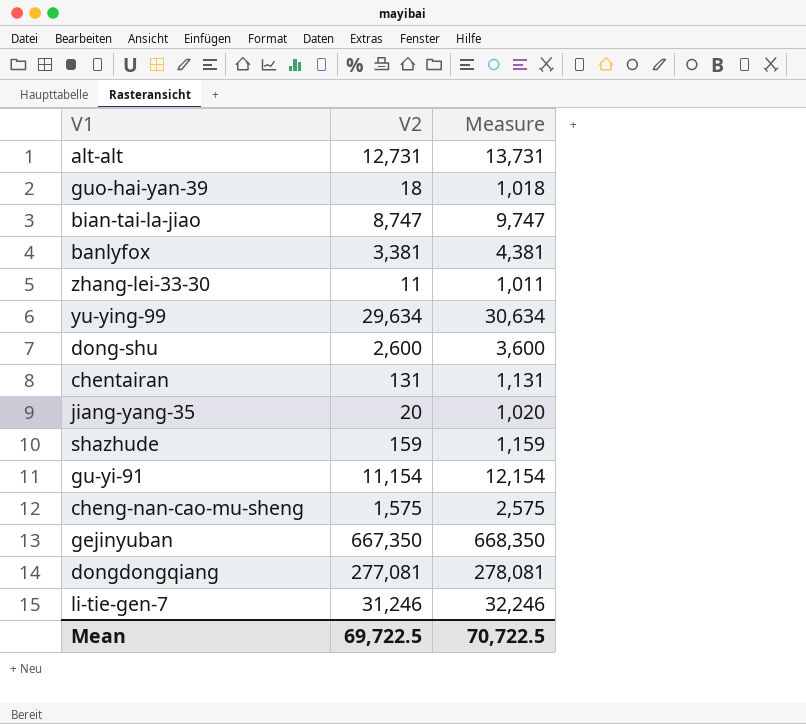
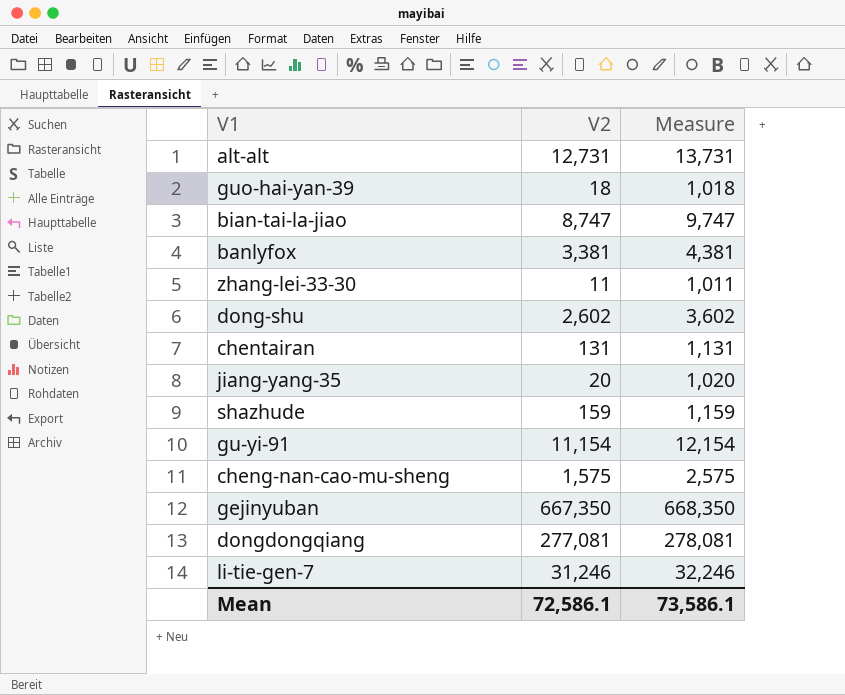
row yu-ying-99: 29,634 | 30,634 -> none
dong-shu | V2: 2,600 -> 2,602
dong-shu | Measure: 3,600 -> 3,602
Mean | V2: 69,722.5 -> 72,586.1
Mean | Measure: 70,722.5 -> 73,586.1

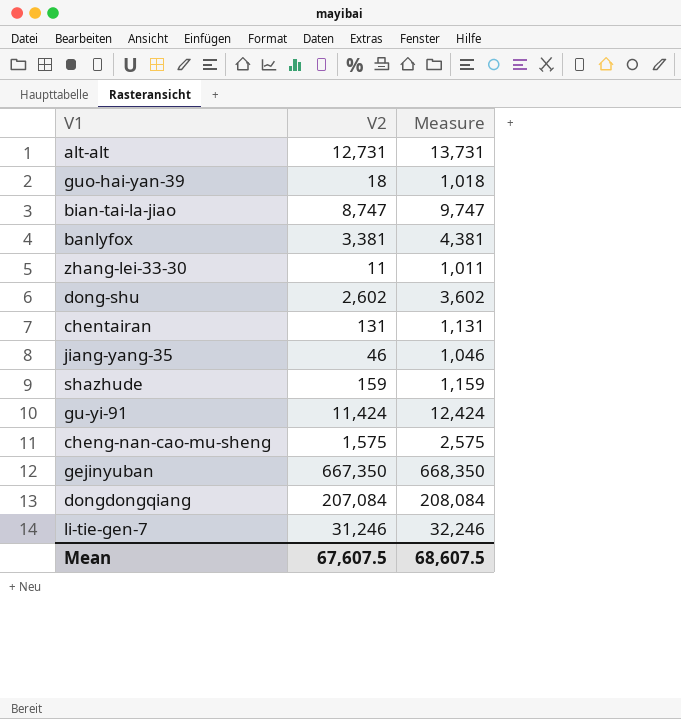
jiang-yang-35 | V2: 20 -> 46
jiang-yang-35 | Measure: 1,020 -> 1,046
gu-yi-91 | V2: 11,154 -> 11,424
gu-yi-91 | Measure: 12,154 -> 12,424
dongdongqiang | V2: 277,081 -> 207,084
dongdongqiang | Measure: 278,081 -> 208,084
Mean | V2: 72,586.1 -> 67,607.5
Mean | Measure: 73,586.1 -> 68,607.5

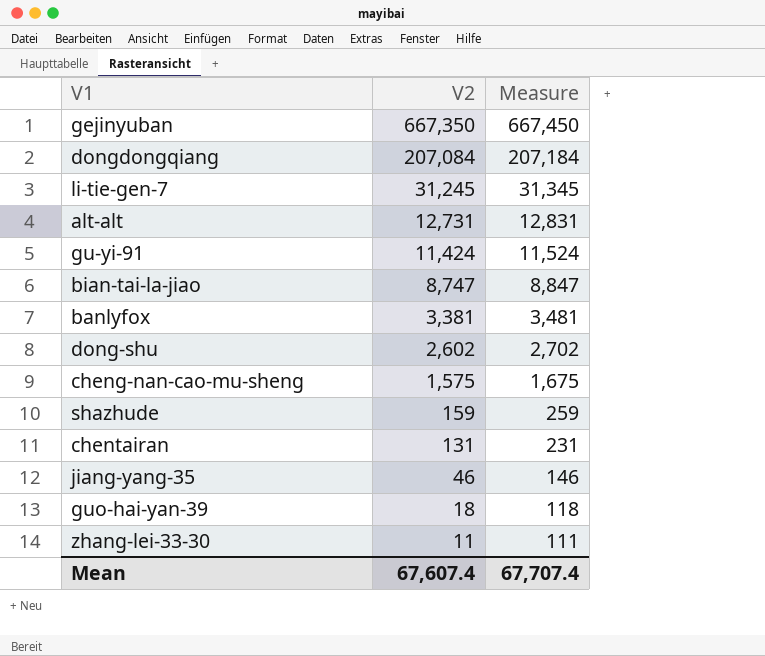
row order: none -> V2 descending
column Measure | formula: [V2] + 1000 -> [V2] + 100
li-tie-gen-7 | V2: 31,246 -> 31,245
Mean | V2: 67,607.5 -> 67,607.4
Mean | Measure: 68,607.5 -> 67,707.4

